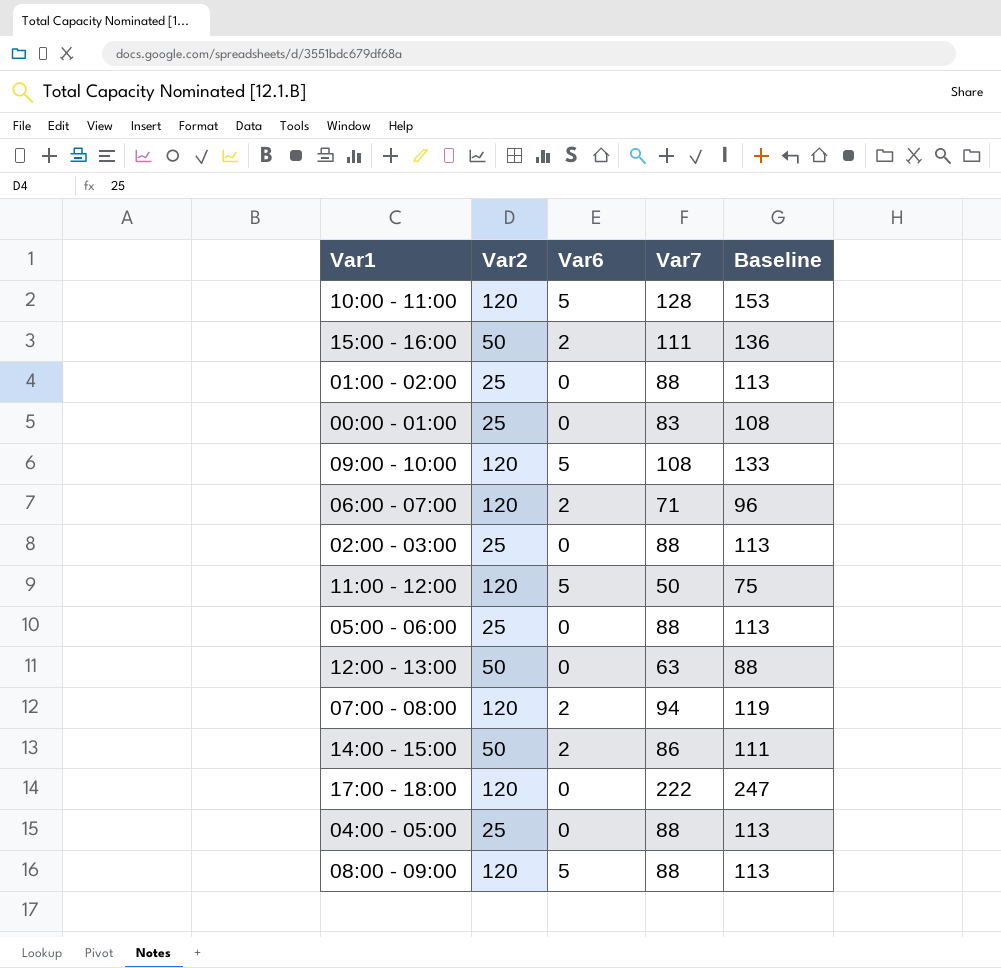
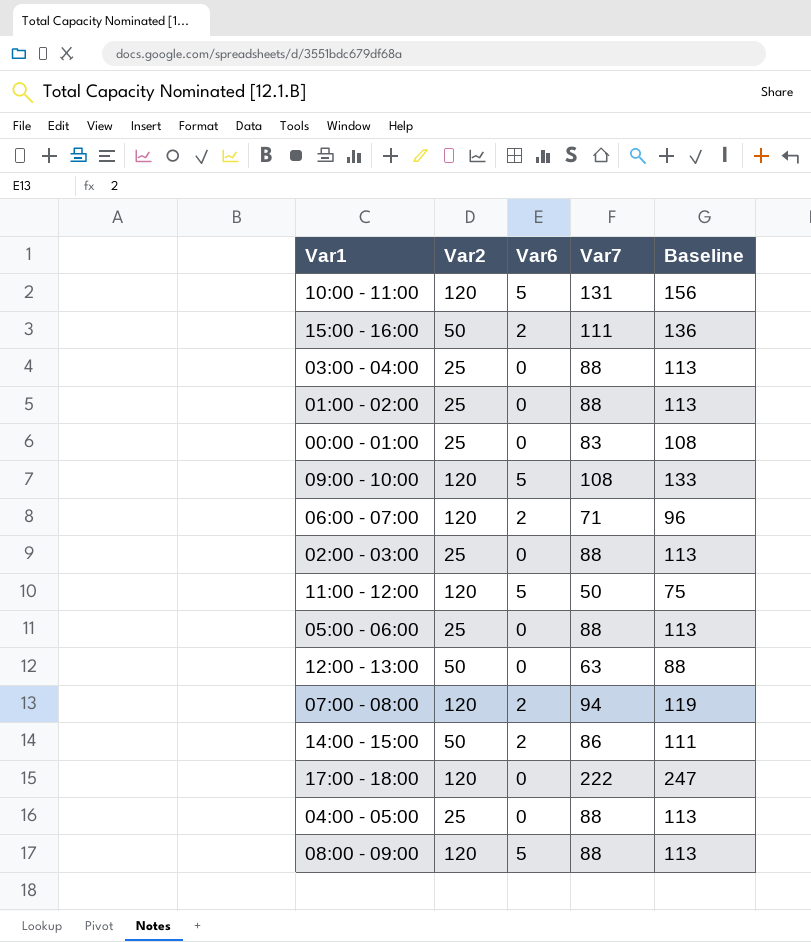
10:00 - 11:00 | Var7: 128 -> 131
10:00 - 11:00 | Baseline: 153 -> 156
row 03:00 - 04:00: none -> 25 | 0 | 88 | 113

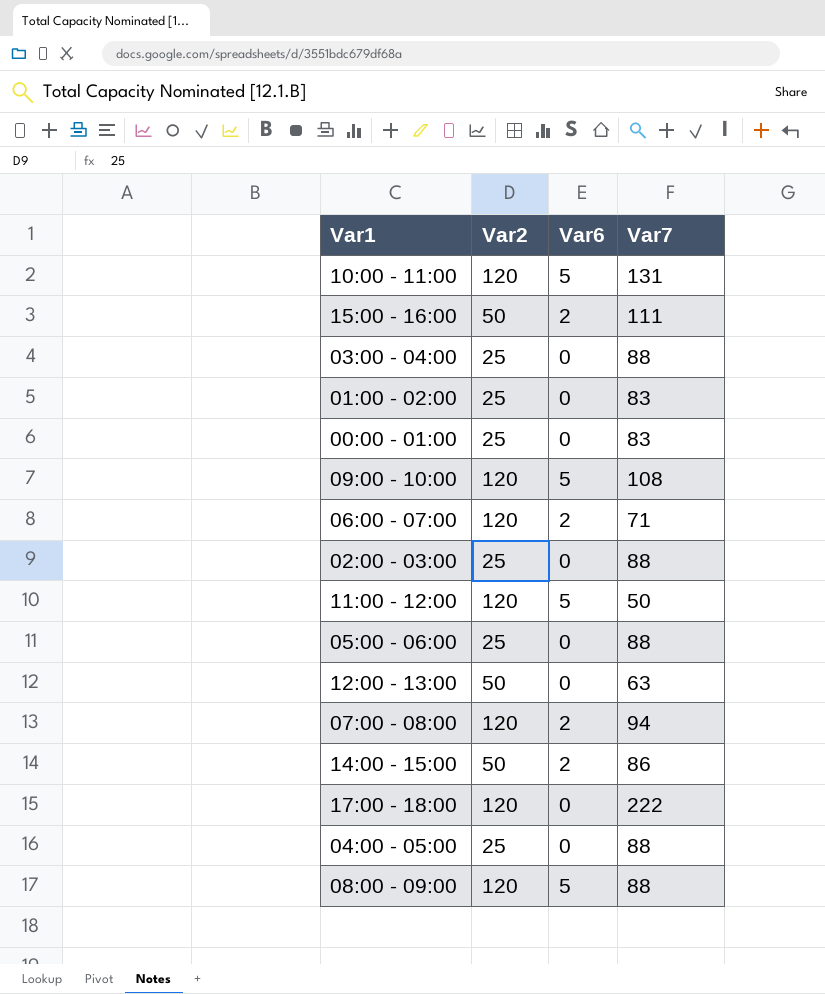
column Baseline | formula: [Var7] + 25 -> none
01:00 - 02:00 | Var7: 88 -> 83

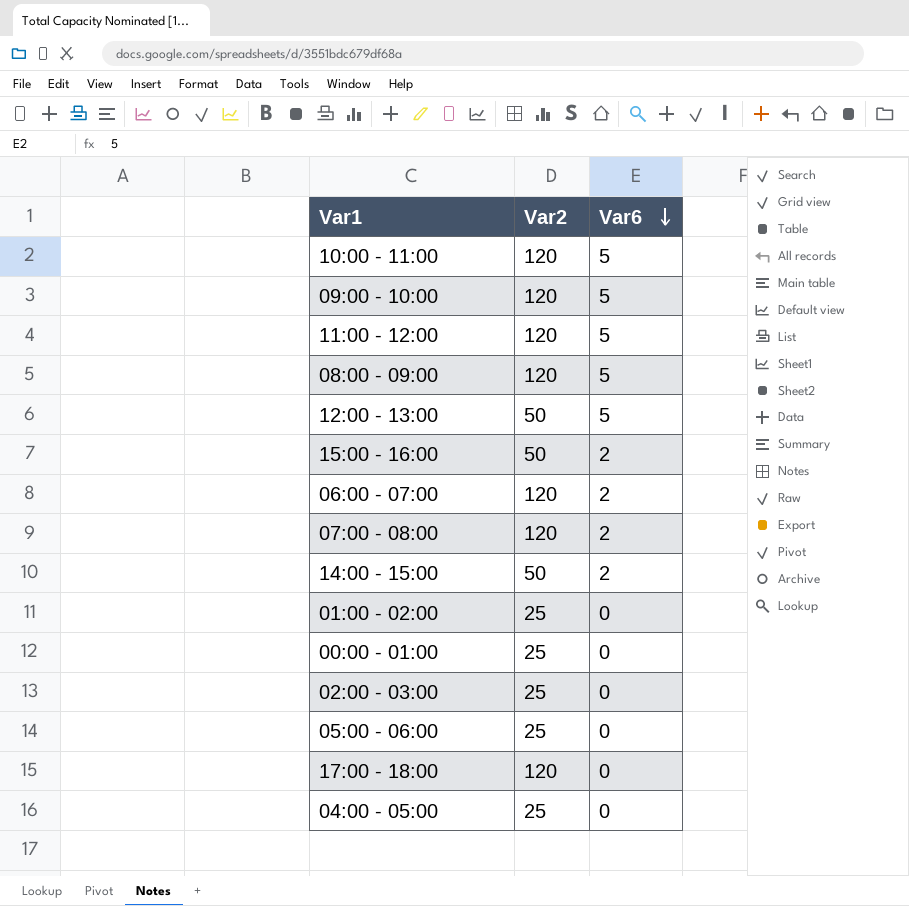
row order: none -> Var6 descending
column Var7 | position: 4 -> none
row 03:00 - 04:00: 25 | 0 | 88 -> none
12:00 - 13:00 | Var6: 0 -> 5

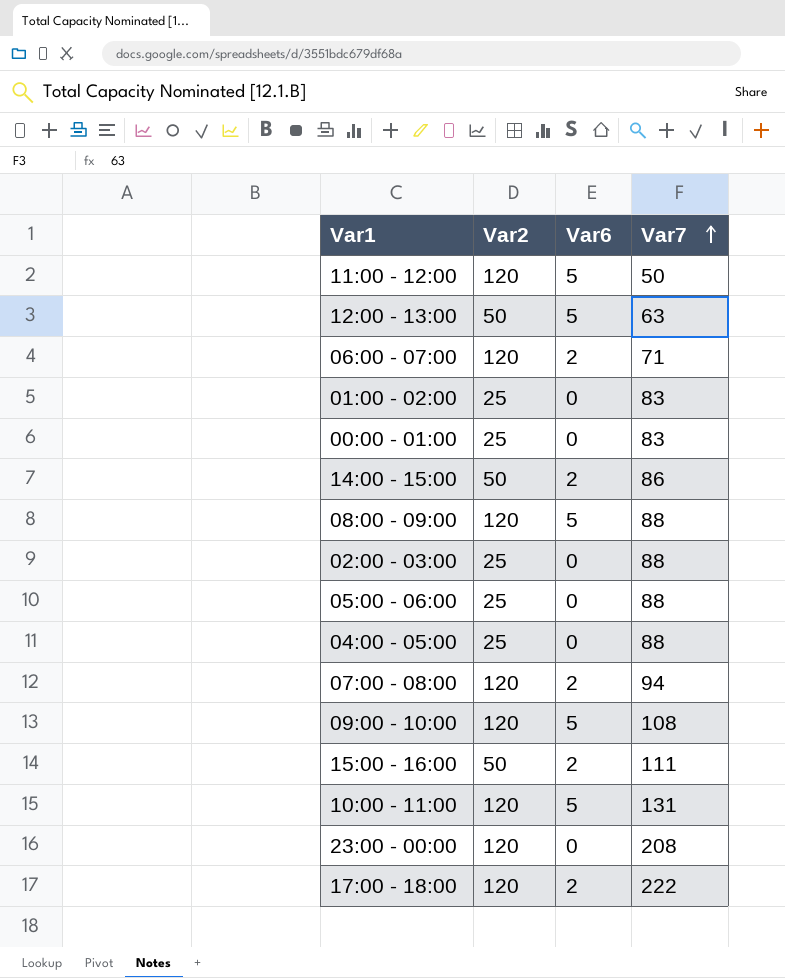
row order: Var6 descending -> Var7 ascending
column Var7 | position: none -> 4
row 23:00 - 00:00: none -> 120 | 0 | 208
17:00 - 18:00 | Var6: 0 -> 2

